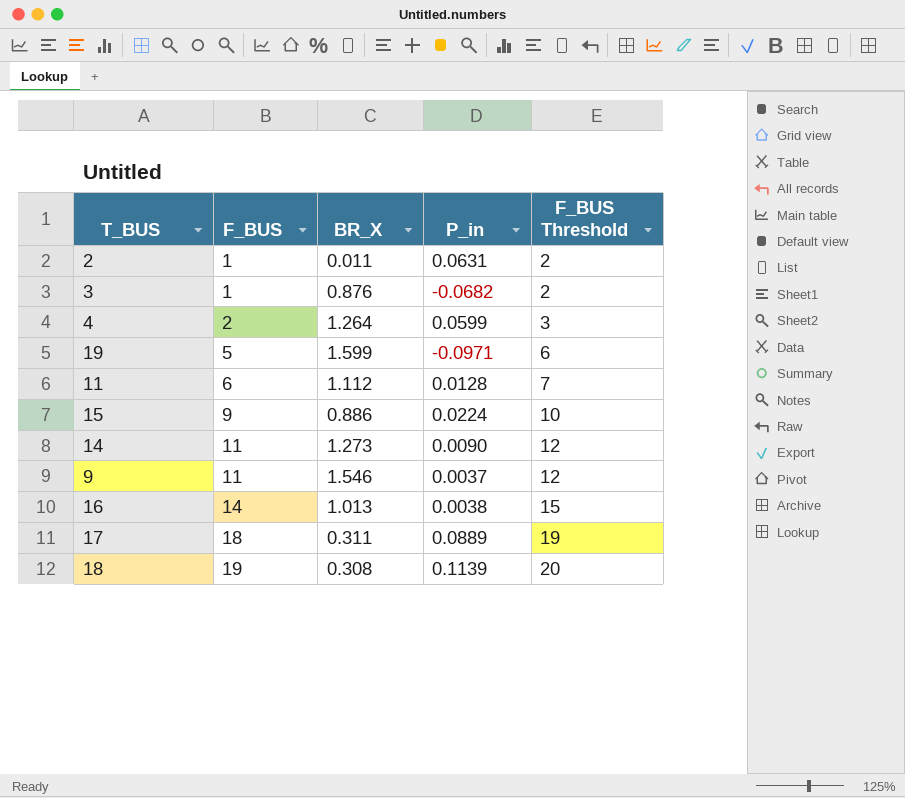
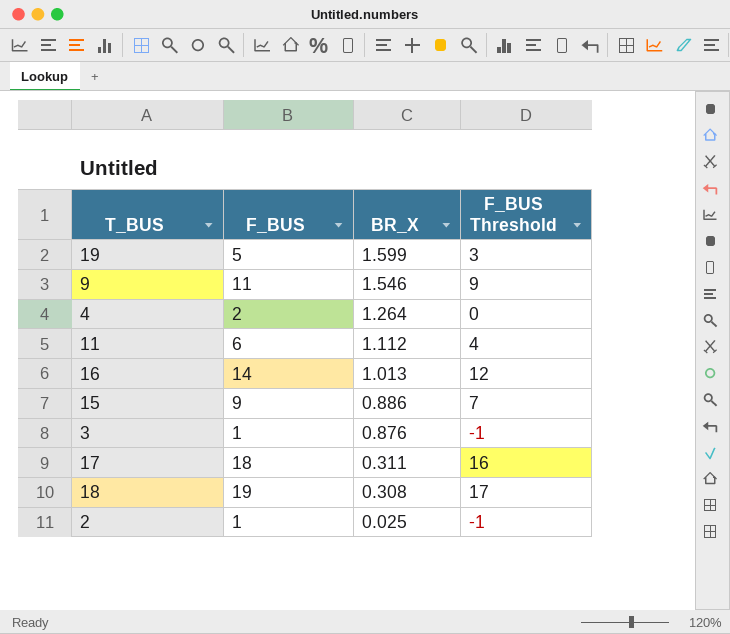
row order: F_BUS ascending -> BR_X descending
column P_in | position: 4 -> none
column F_BUS Threshold | formula: [F_BUS] + 1 -> [F_BUS] - 2
row 14: 11 | 1.273 | 0.0090 | 12 -> none
2 | BR_X: 0.011 -> 0.025

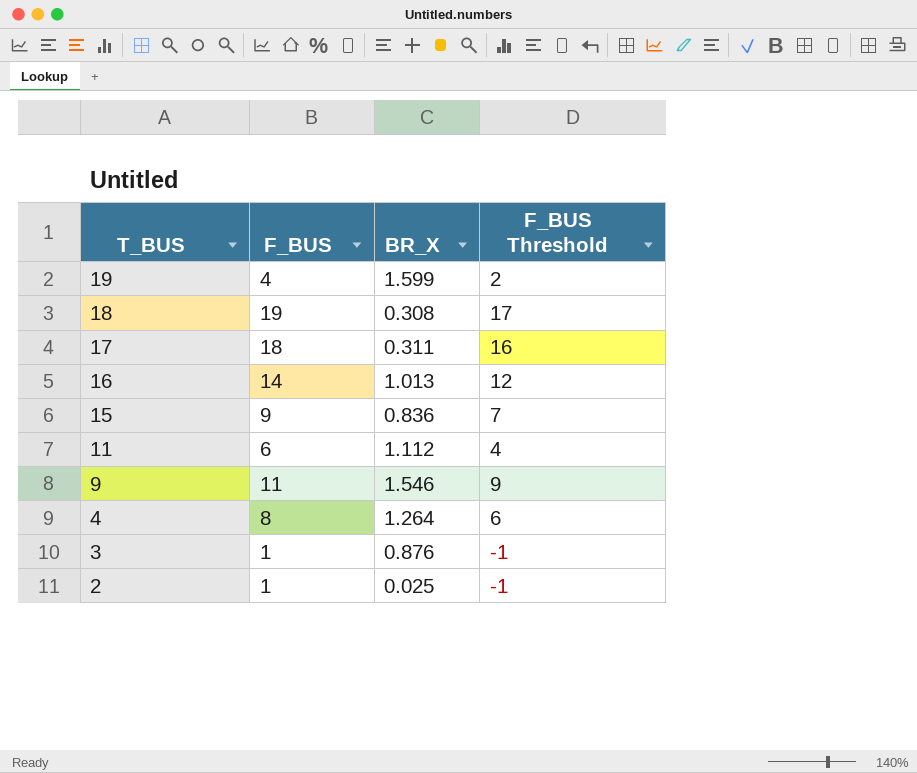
row order: BR_X descending -> T_BUS descending
19 | F_BUS: 5 -> 4
19 | F_BUS Threshold: 3 -> 2
15 | BR_X: 0.886 -> 0.836
4 | F_BUS: 2 -> 8
4 | F_BUS Threshold: 0 -> 6

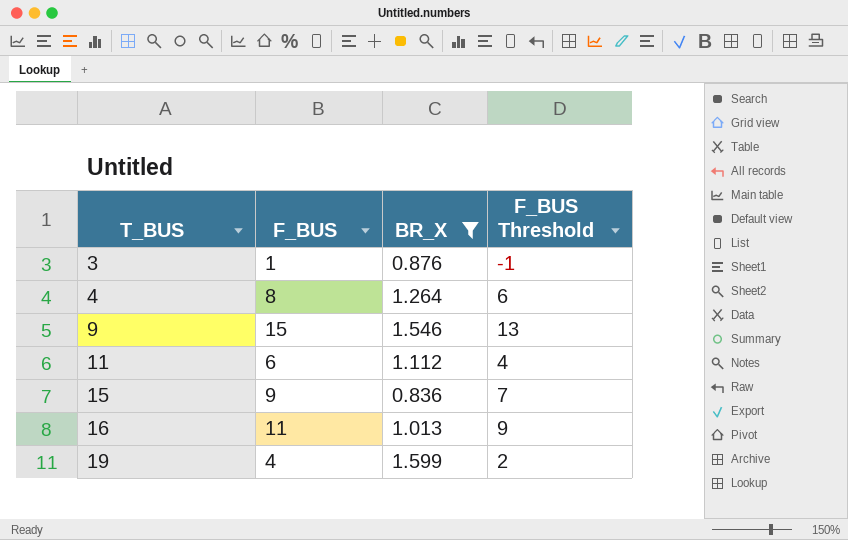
filter: none -> BR_X >= 0.836
row order: T_BUS descending -> T_BUS ascending
9 | F_BUS: 11 -> 15
9 | F_BUS Threshold: 9 -> 13
16 | F_BUS: 14 -> 11
16 | F_BUS Threshold: 12 -> 9

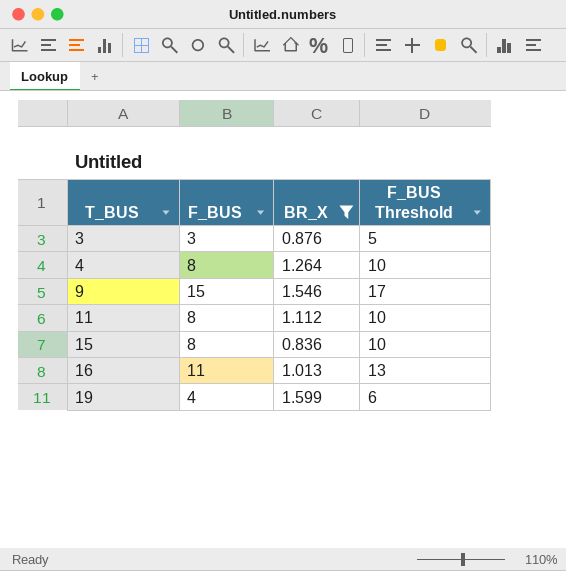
column F_BUS Threshold | formula: [F_BUS] - 2 -> [F_BUS] + 2
3 | F_BUS: 1 -> 3
11 | F_BUS: 6 -> 8
15 | F_BUS: 9 -> 8

